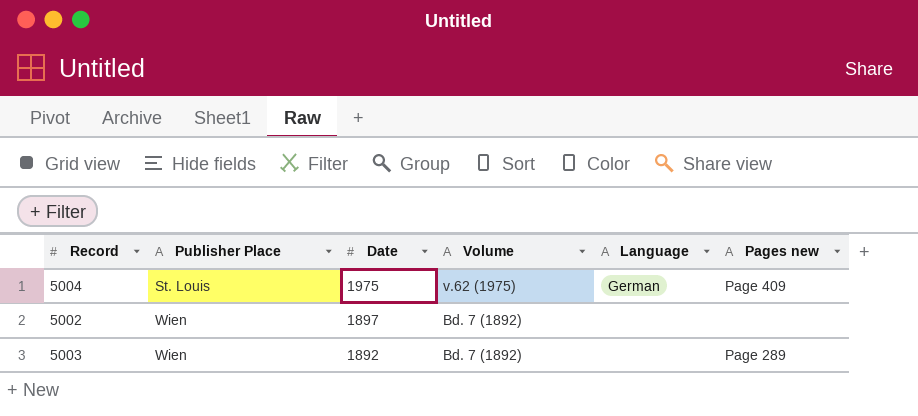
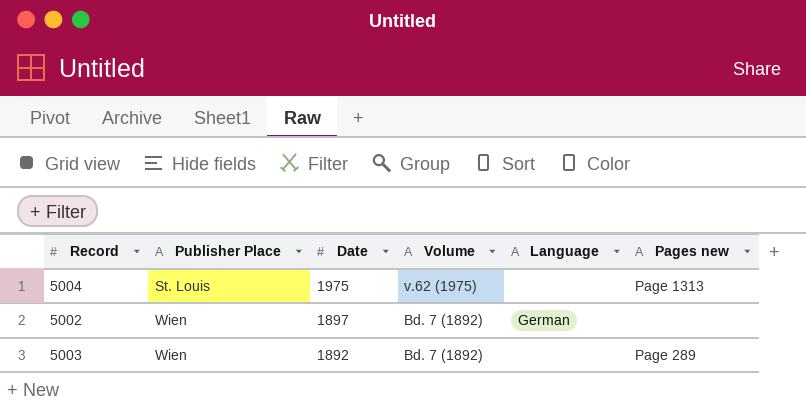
5004 | Language: German -> none
5004 | Pages new: Page 409 -> Page 1313
5002 | Language: none -> German

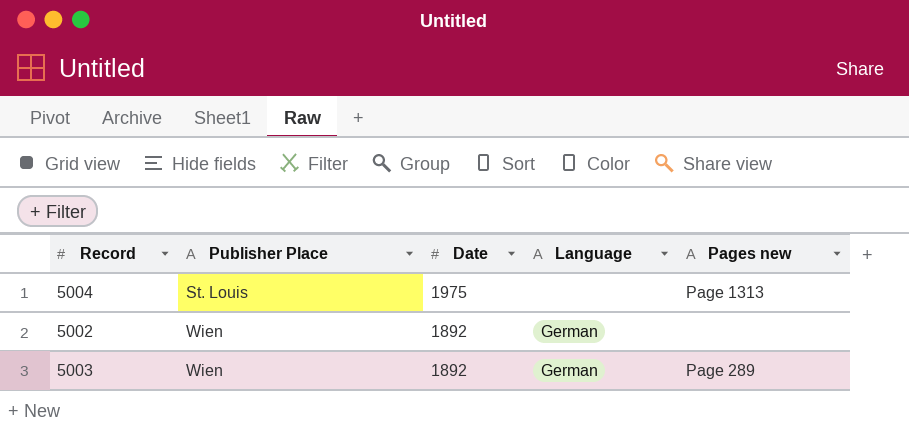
column Volume | position: 4 -> none
5002 | Date: 1897 -> 1892
5003 | Language: none -> German

